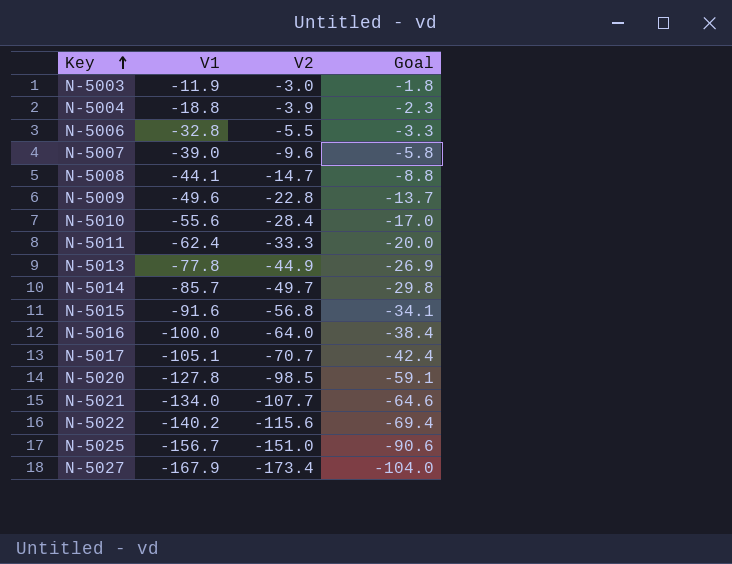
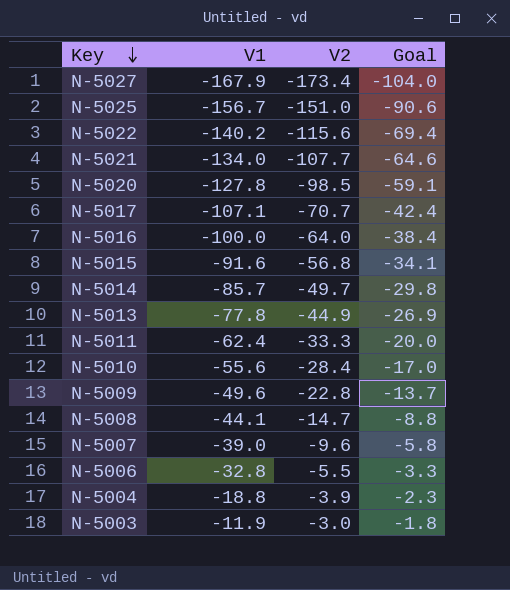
row order: Key ascending -> Key descending
N-5017 | V1: -105.1 -> -107.1

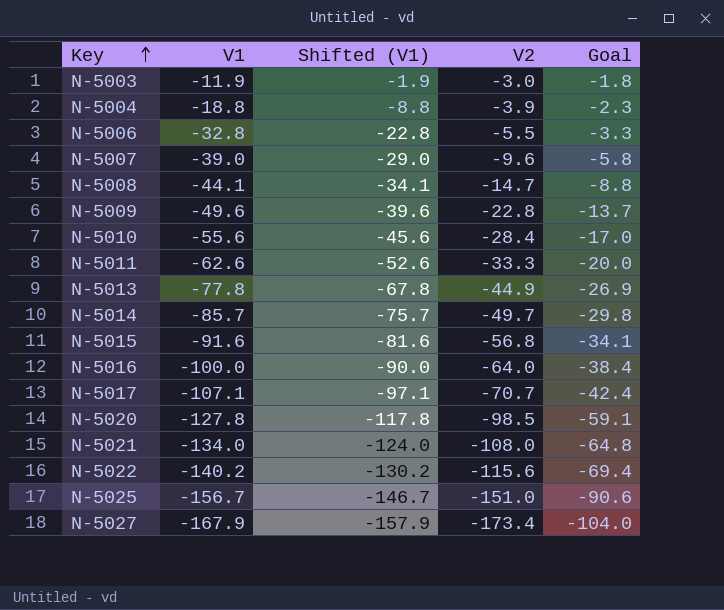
row order: Key descending -> Key ascending
column Shifted (V1) | formula: none -> [V1] + 10
N-5011 | V1: -62.4 -> -62.6
N-5021 | V2: -107.7 -> -108.0
N-5021 | Goal: -64.6 -> -64.8

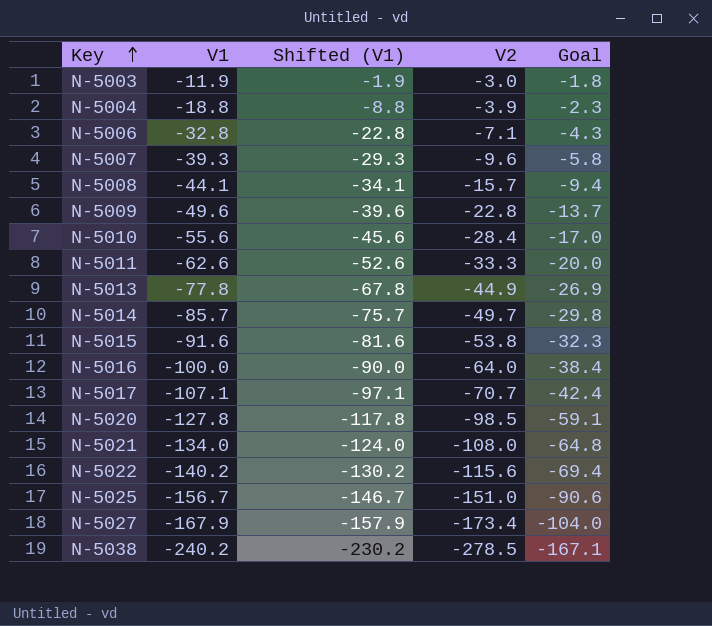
N-5006 | V2: -5.5 -> -7.1
N-5006 | Goal: -3.3 -> -4.3
N-5007 | V1: -39.0 -> -39.3
N-5007 | Shifted (V1): -29.0 -> -29.3
N-5008 | V2: -14.7 -> -15.7
N-5008 | Goal: -8.8 -> -9.4
N-5015 | V2: -56.8 -> -53.8
N-5015 | Goal: -34.1 -> -32.3
row N-5038: none -> -240.2 | -230.2 | -278.5 | -167.1

